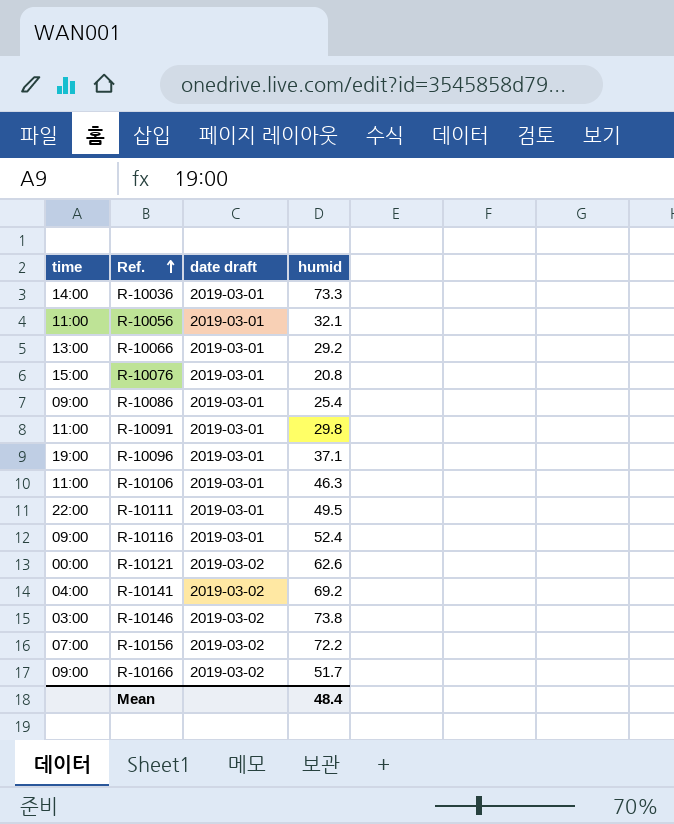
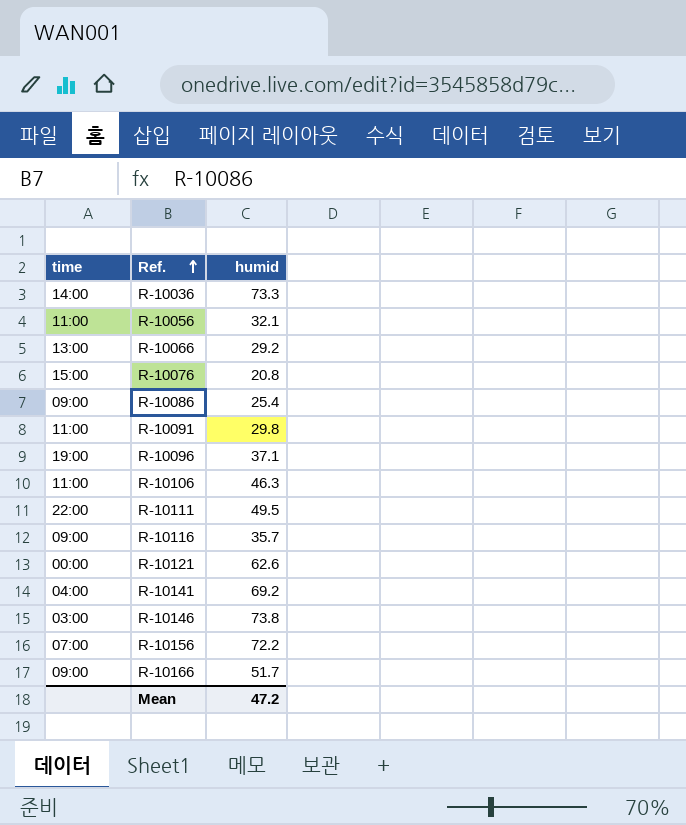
column date draft | position: 3 -> none
R-10116 | humid: 52.4 -> 35.7
Mean | humid: 48.4 -> 47.2

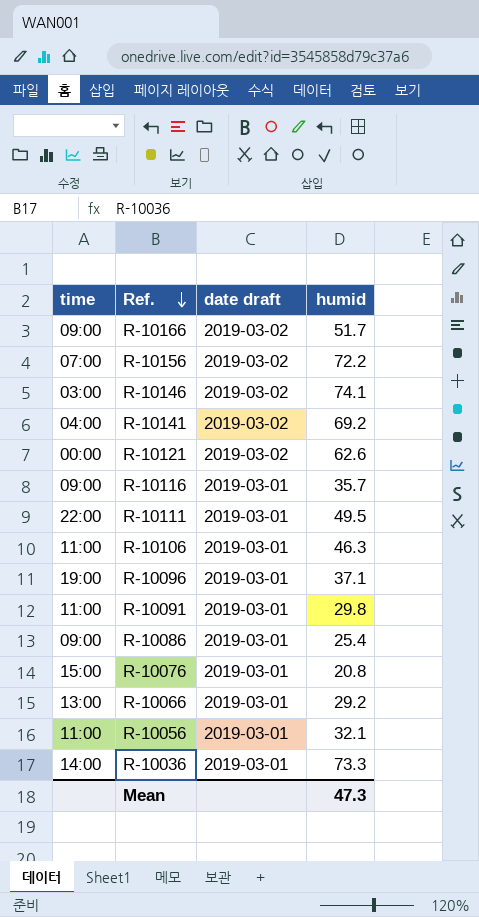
row order: Ref. ascending -> Ref. descending
column date draft | position: none -> 3
R-10146 | humid: 73.8 -> 74.1
Mean | humid: 47.2 -> 47.3

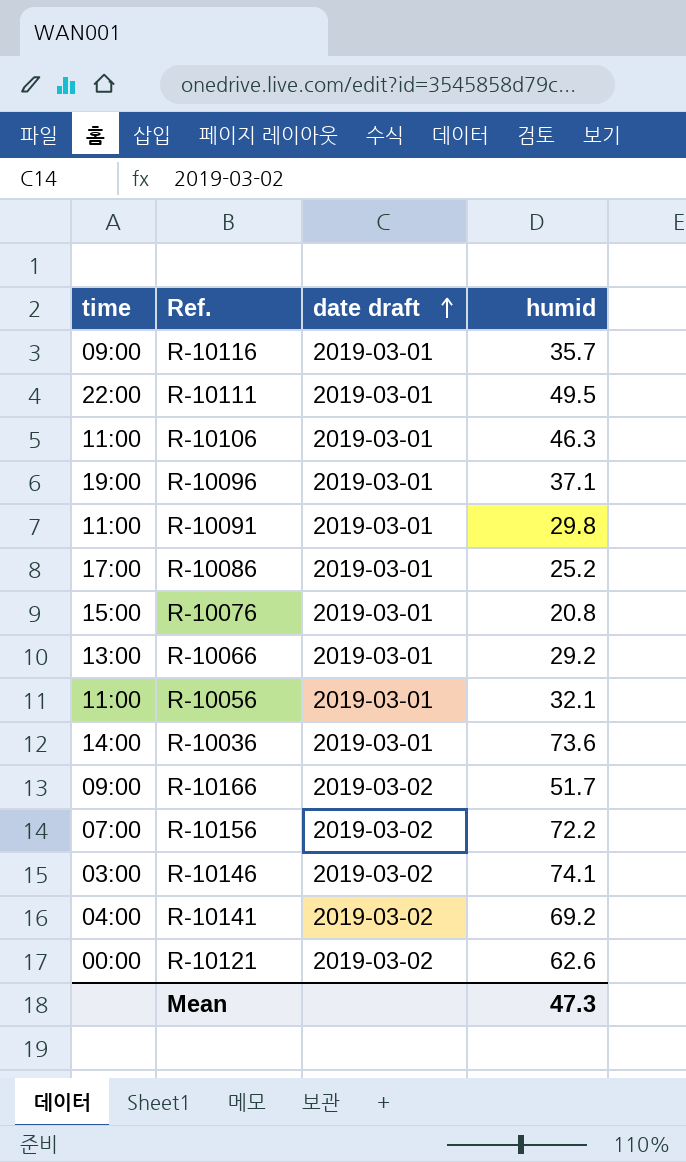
row order: Ref. descending -> date draft ascending
R-10086 | time: 09:00 -> 17:00
R-10086 | humid: 25.4 -> 25.2
R-10036 | humid: 73.3 -> 73.6

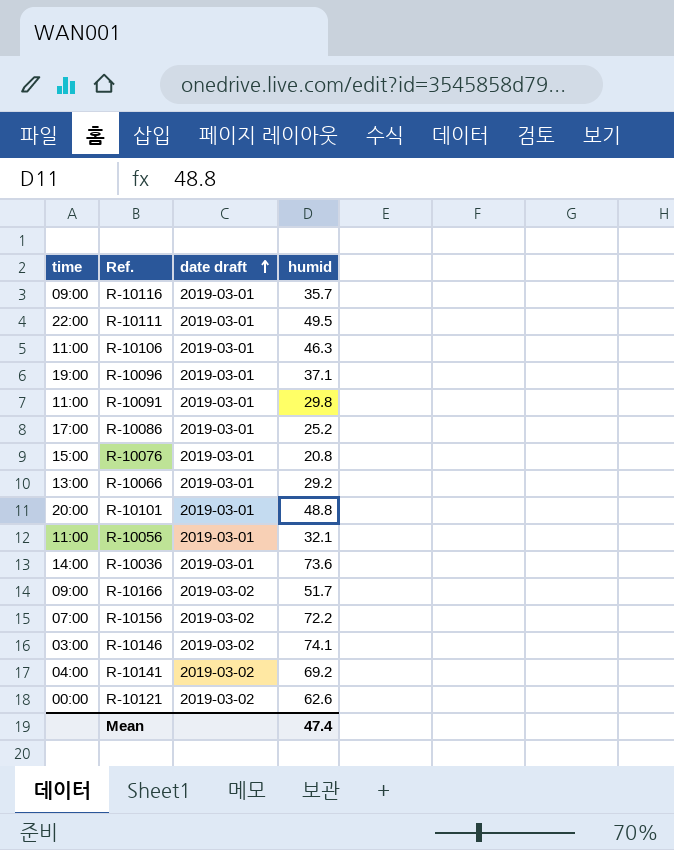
row R-10101: none -> 20:00 | 2019-03-01 | 48.8
Mean | humid: 47.3 -> 47.4

